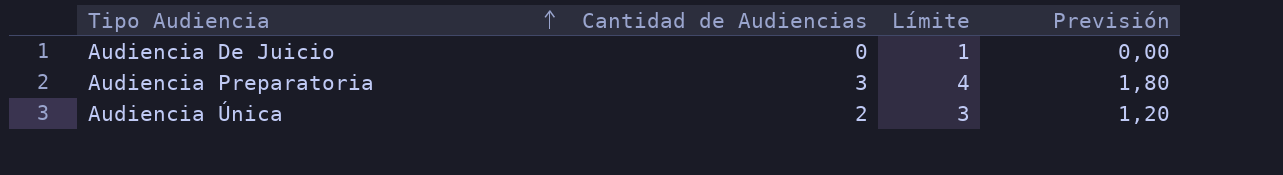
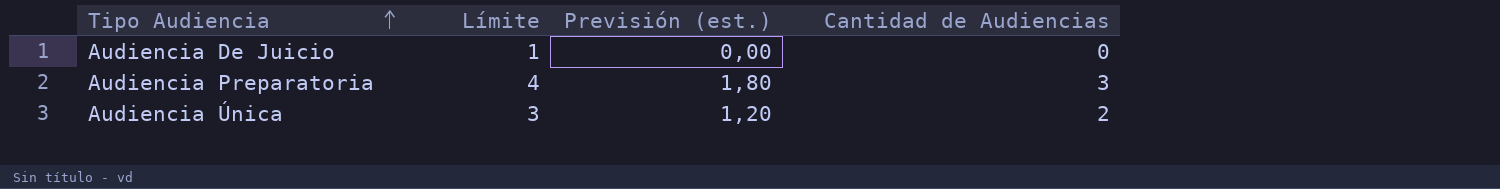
column name: Previsión -> Previsión (est.)
column Cantidad de Audiencias | position: 2 -> 4

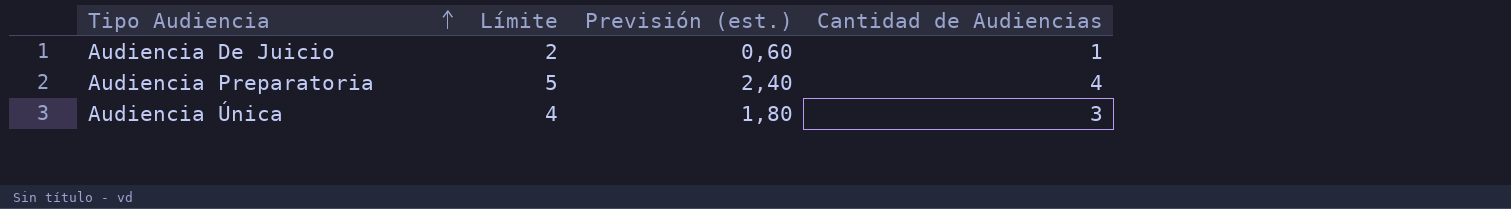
Audiencia De Juicio | Límite: 1 -> 2
Audiencia De Juicio | Previsión (est.): 0,00 -> 0,60
Audiencia De Juicio | Cantidad de Audiencias: 0 -> 1
Audiencia Preparatoria | Límite: 4 -> 5
Audiencia Preparatoria | Previsión (est.): 1,80 -> 2,40
Audiencia Preparatoria | Cantidad de Audiencias: 3 -> 4
Audiencia Única | Límite: 3 -> 4
Audiencia Única | Previsión (est.): 1,20 -> 1,80
Audiencia Única | Cantidad de Audiencias: 2 -> 3

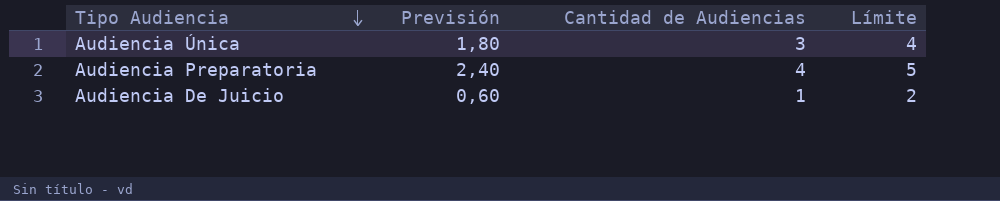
row order: Tipo Audiencia ascending -> Tipo Audiencia descending
column name: Previsión (est.) -> Previsión
column Límite | position: 2 -> 4

